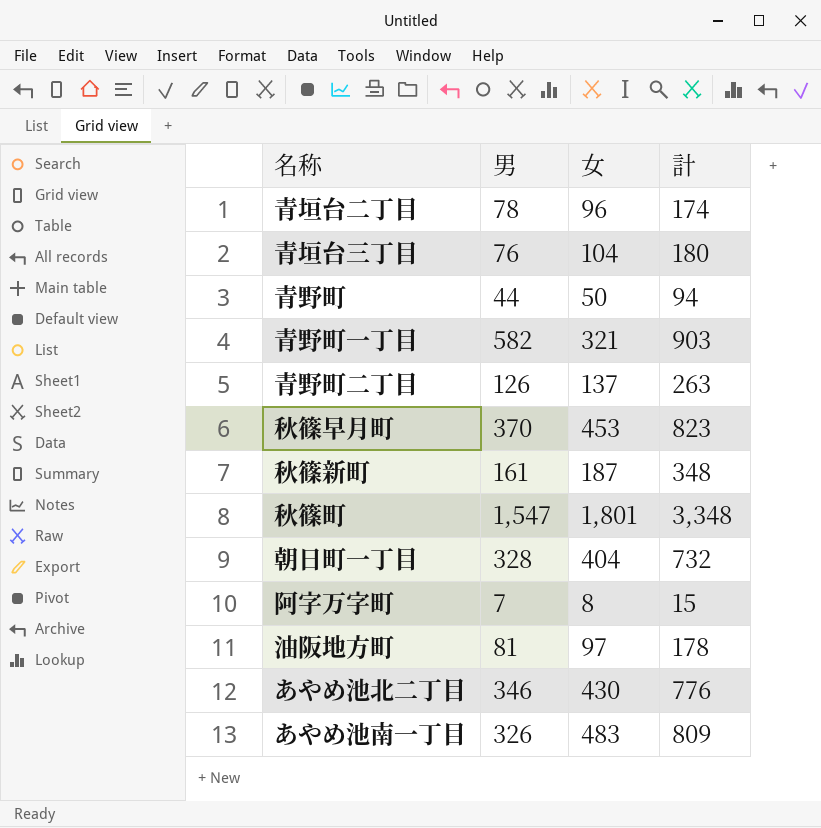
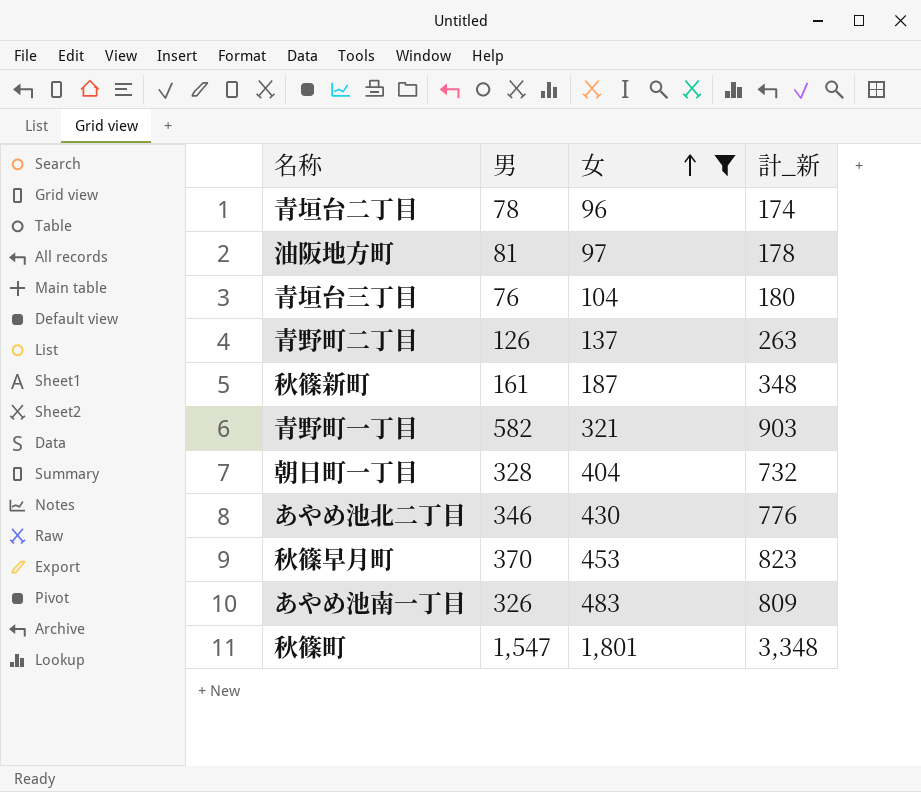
filter: none -> 女 >= 96
row order: none -> 女 ascending
column name: 計 -> 計_新

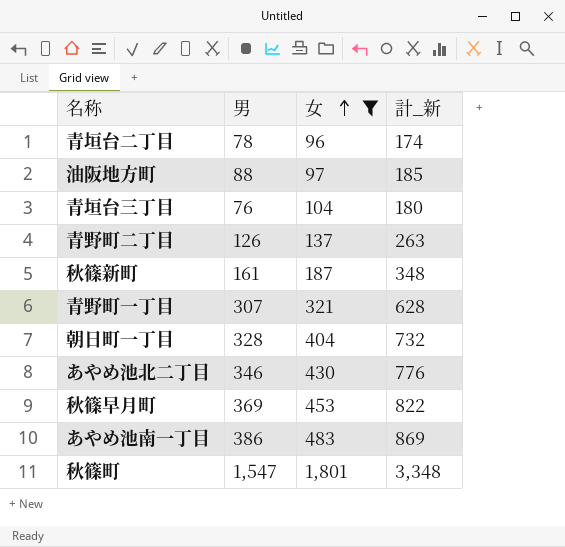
油阪地方町 | 男: 81 -> 88
油阪地方町 | 計_新: 178 -> 185
青野町一丁目 | 男: 582 -> 307
青野町一丁目 | 計_新: 903 -> 628
秋篠早月町 | 男: 370 -> 369
秋篠早月町 | 計_新: 823 -> 822
あやめ池南一丁目 | 男: 326 -> 386
あやめ池南一丁目 | 計_新: 809 -> 869

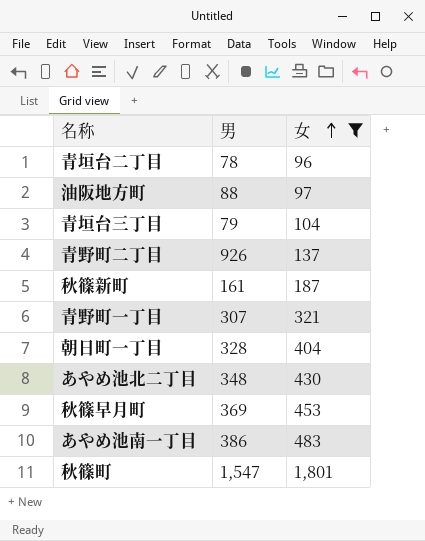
column 計_新 | formula: [男] + [女] -> none
青垣台三丁目 | 男: 76 -> 79
青野町二丁目 | 男: 126 -> 926
あやめ池北二丁目 | 男: 346 -> 348

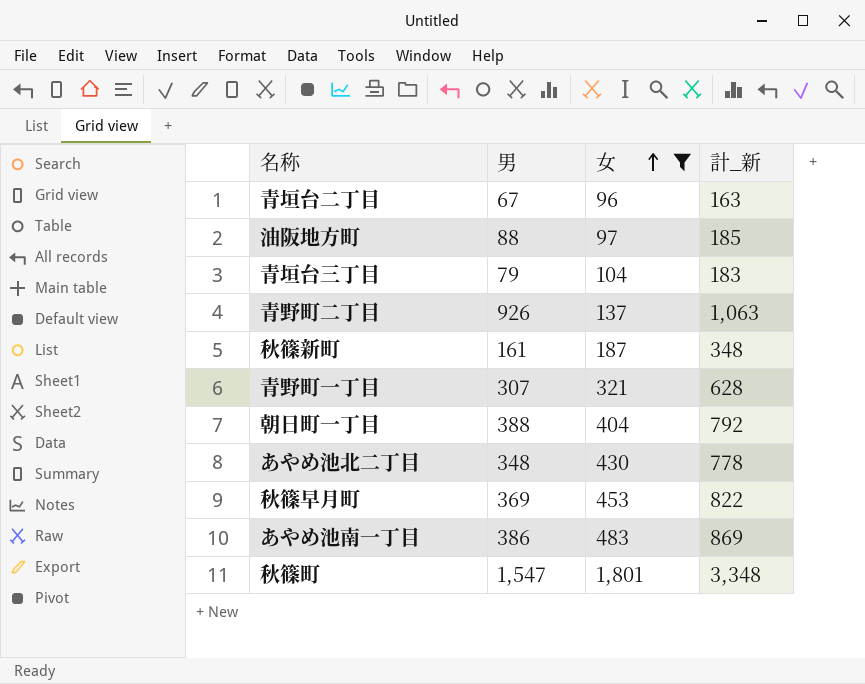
column 計_新 | formula: none -> [男] + [女]
青垣台二丁目 | 男: 78 -> 67
朝日町一丁目 | 男: 328 -> 388

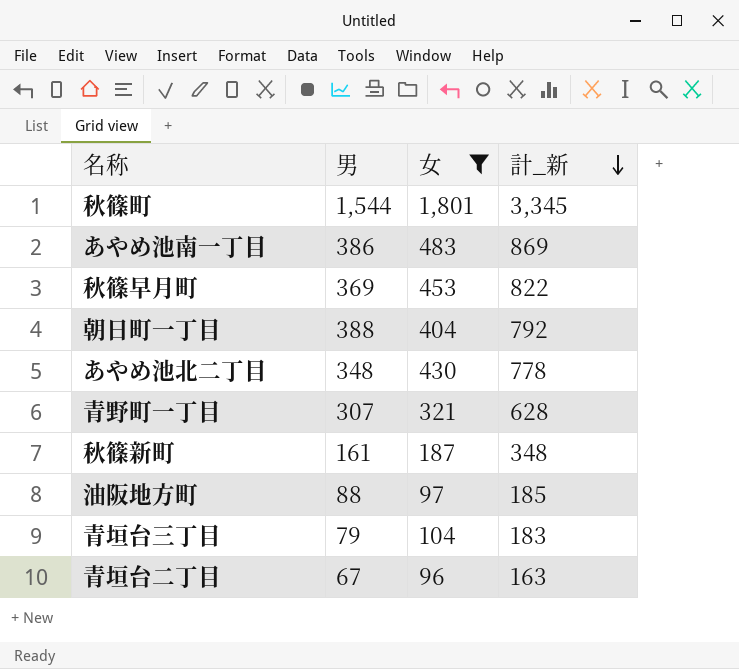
row order: 女 ascending -> 計_新 descending
row 青野町二丁目: 926 | 137 | 1,063 -> none
秋篠町 | 男: 1,547 -> 1,544
秋篠町 | 計_新: 3,348 -> 3,345

